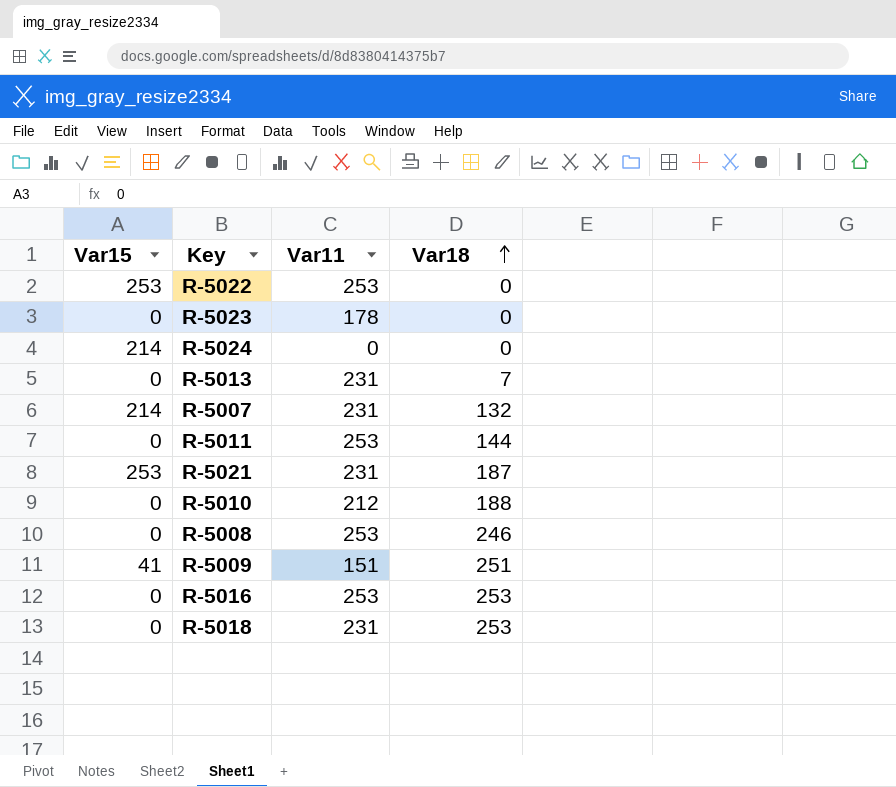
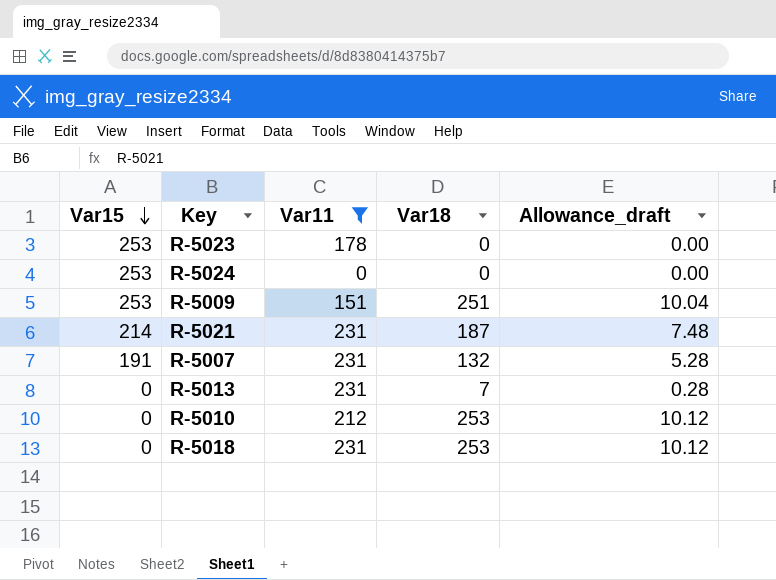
filter: none -> Var11 != 253
row order: Var18 ascending -> Var15 descending
column Allowance_draft | formula: none -> [Var18] * 0.04
R-5023 | Var15: 0 -> 253
R-5024 | Var15: 214 -> 253
R-5009 | Var15: 41 -> 253
R-5021 | Var15: 253 -> 214
R-5007 | Var15: 214 -> 191
R-5010 | Var18: 188 -> 253

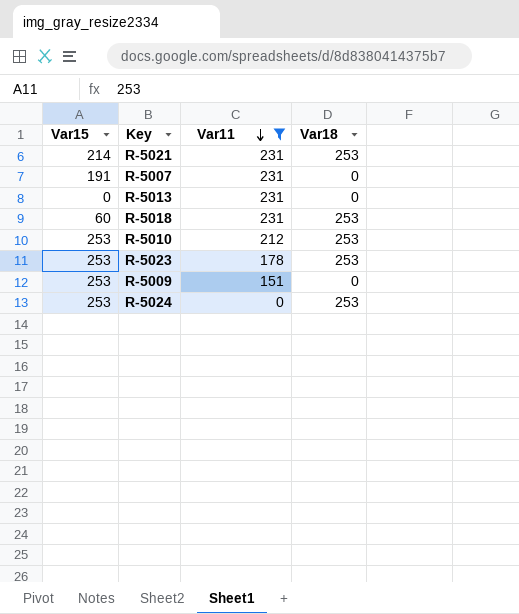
row order: Var15 descending -> Var11 descending
column Allowance_draft | formula: [Var18] * 0.04 -> none
R-5021 | Var18: 187 -> 253
R-5007 | Var18: 132 -> 0
R-5013 | Var18: 7 -> 0
R-5018 | Var15: 0 -> 60
R-5010 | Var15: 0 -> 253
R-5023 | Var18: 0 -> 253
R-5009 | Var18: 251 -> 0
R-5024 | Var18: 0 -> 253

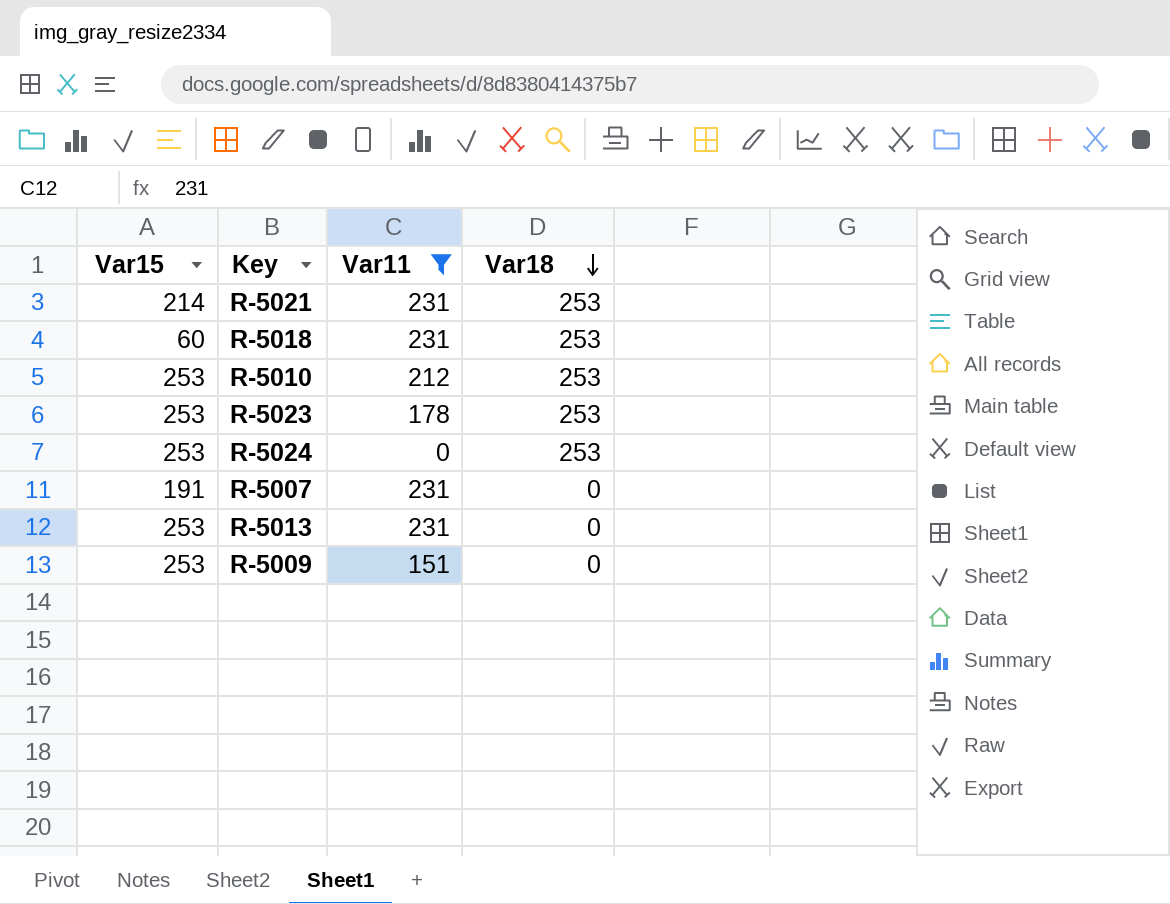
row order: Var11 descending -> Var18 descending
R-5013 | Var15: 0 -> 253

